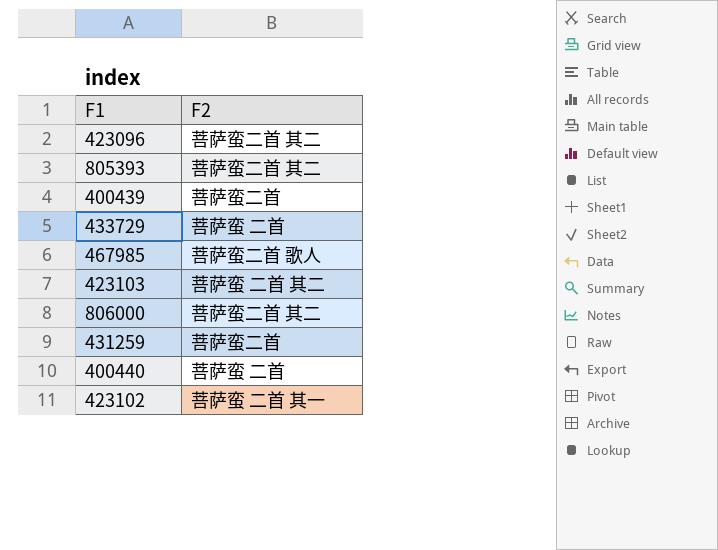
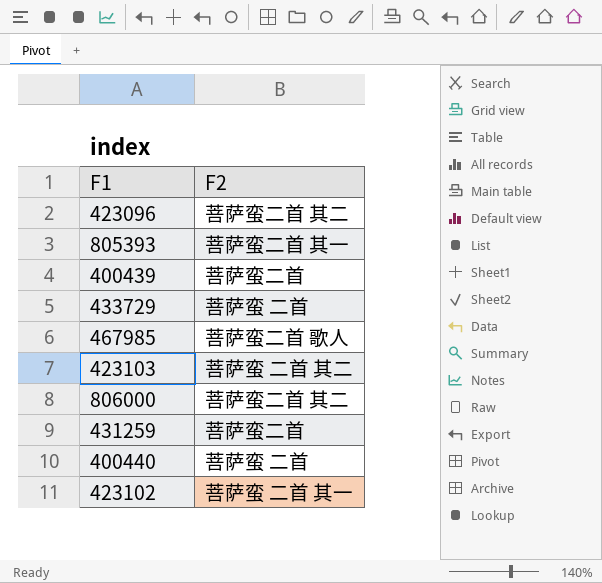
805393 | F2: 菩萨蛮二首 其二 -> 菩萨蛮二首 其一

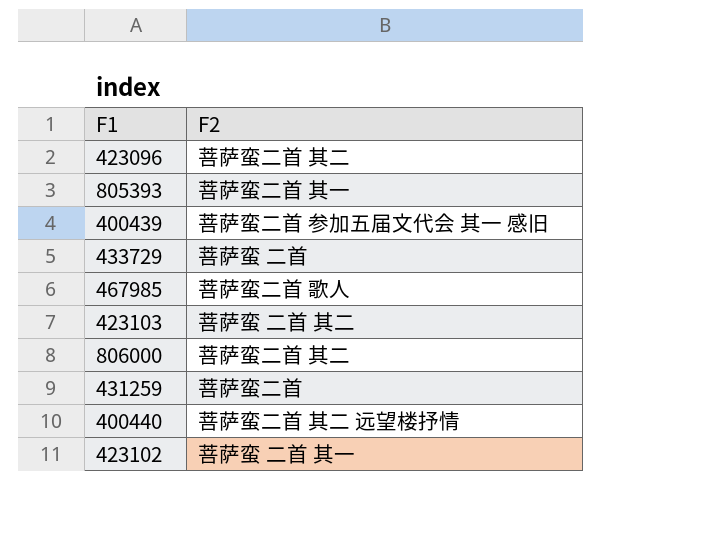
400439 | F2: 菩萨蛮二首 -> 菩萨蛮二首 参加五届文代会 其一 感旧
400440 | F2: 菩萨蛮 二首 -> 菩萨蛮二首 其二 远望楼抒情

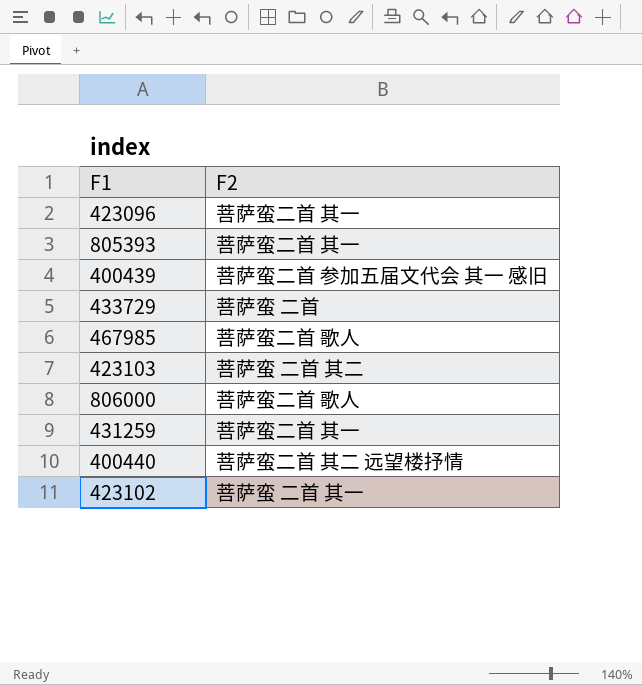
423096 | F2: 菩萨蛮二首 其二 -> 菩萨蛮二首 其一
806000 | F2: 菩萨蛮二首 其二 -> 菩萨蛮二首 歌人
431259 | F2: 菩萨蛮二首 -> 菩萨蛮二首 其一

